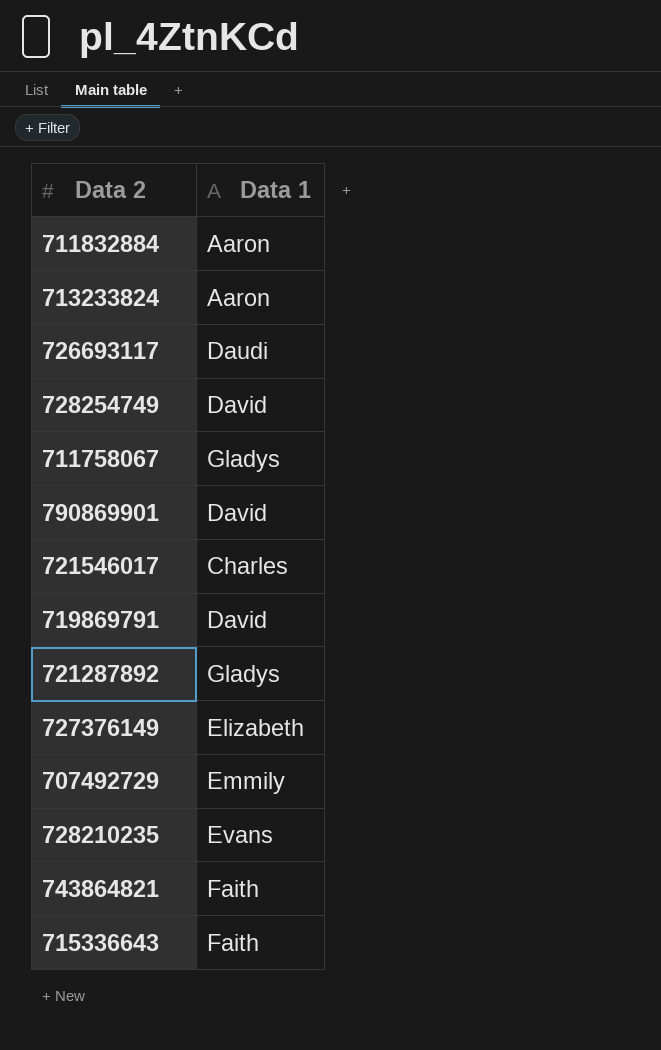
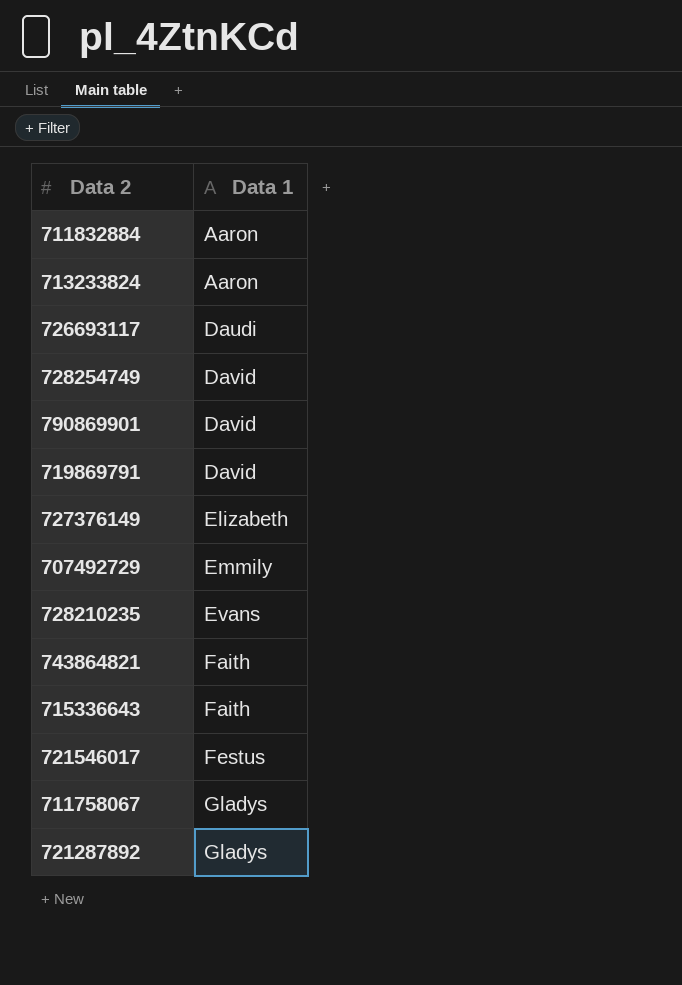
row order: none -> Data 1 ascending
721546017 | Data 1: Charles -> Festus

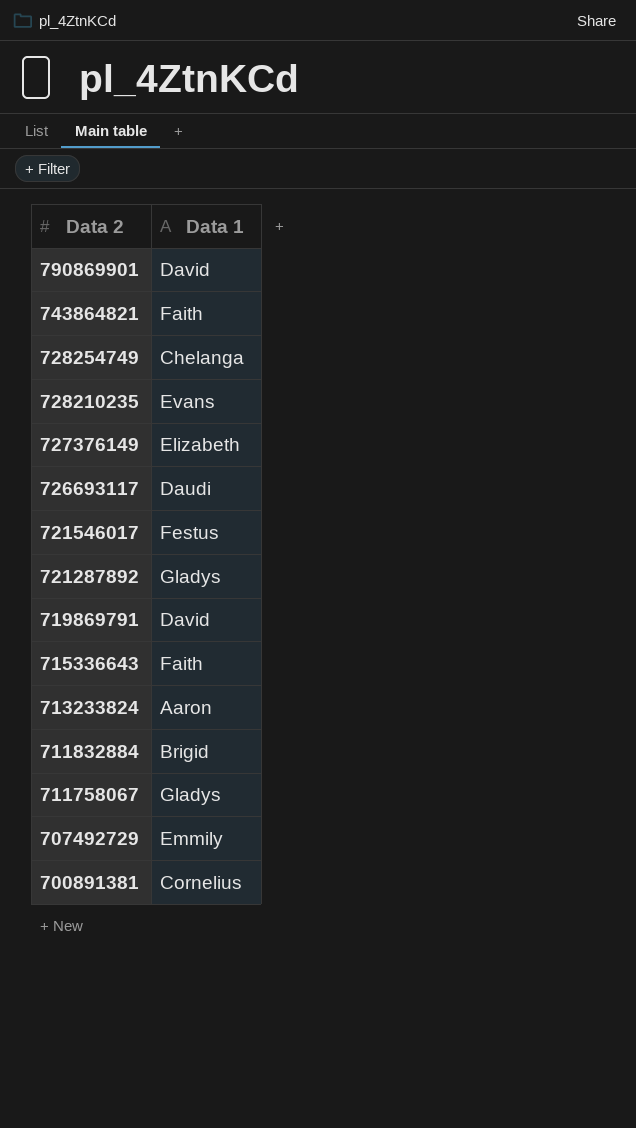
row order: Data 1 ascending -> Data 2 descending
728254749 | Data 1: David -> Chelanga
711832884 | Data 1: Aaron -> Brigid
row 700891381: none -> Cornelius

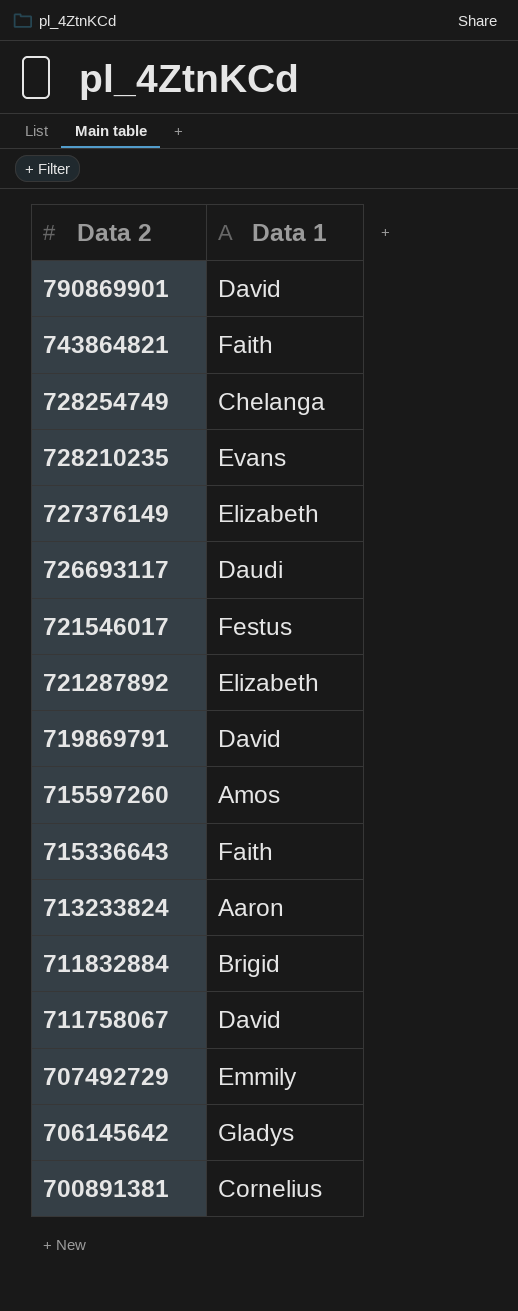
721287892 | Data 1: Gladys -> Elizabeth
row 715597260: none -> Amos
711758067 | Data 1: Gladys -> David
row 706145642: none -> Gladys

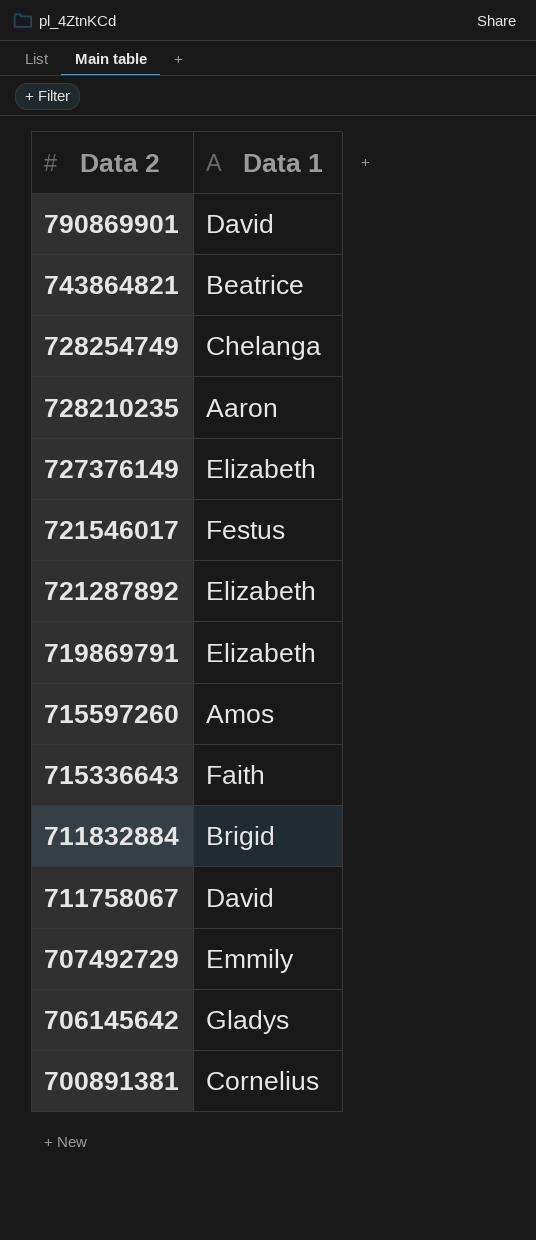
row 726693117: Daudi -> none
row 713233824: Aaron -> none
743864821 | Data 1: Faith -> Beatrice
728210235 | Data 1: Evans -> Aaron
719869791 | Data 1: David -> Elizabeth

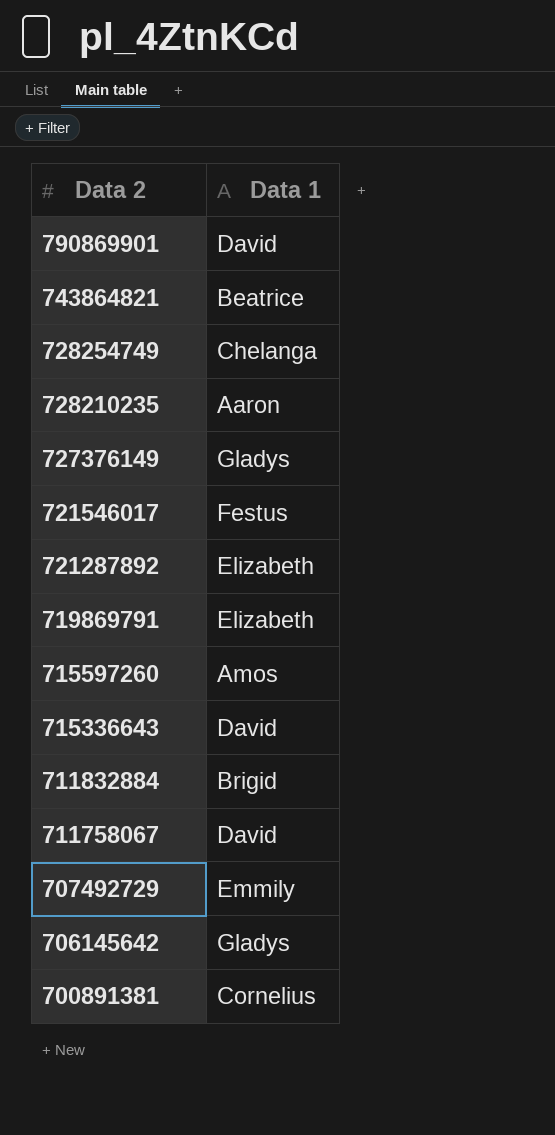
727376149 | Data 1: Elizabeth -> Gladys
715336643 | Data 1: Faith -> David

